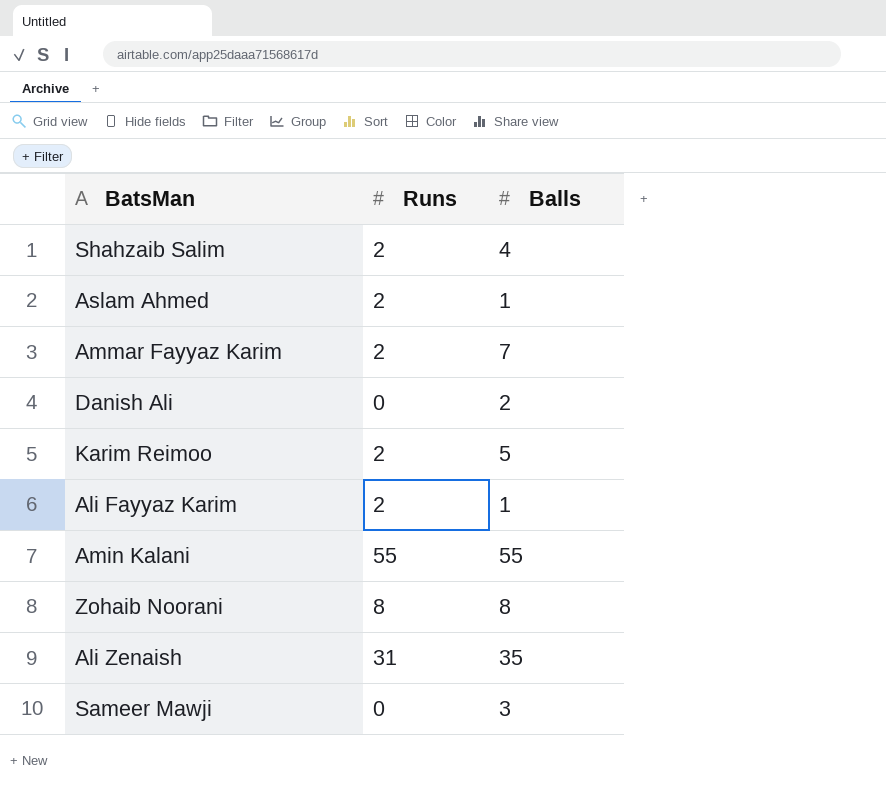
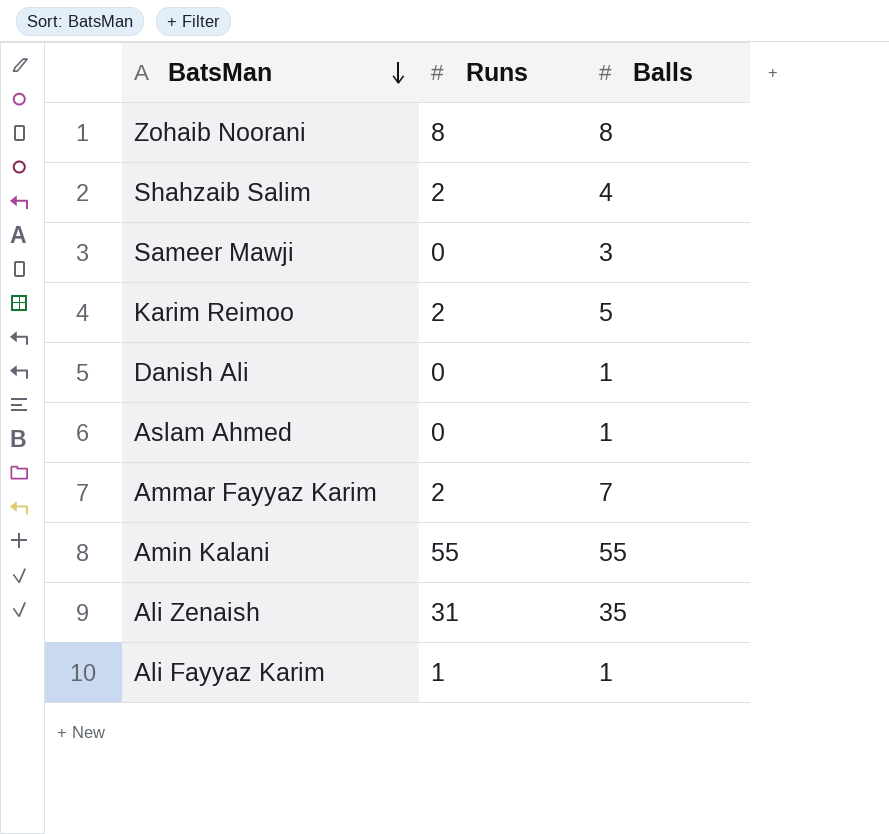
row order: none -> BatsMan descending
Danish Ali | Balls: 2 -> 1
Aslam Ahmed | Runs: 2 -> 0
Ali Fayyaz Karim | Runs: 2 -> 1

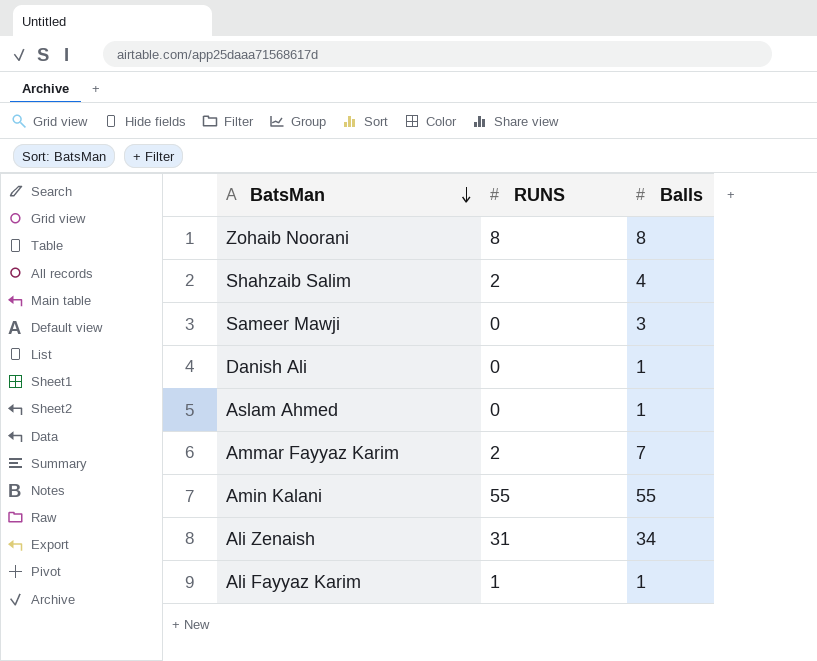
column name: Runs -> RUNS
row Karim Reimoo: 2 | 5 -> none
Ali Zenaish | Balls: 35 -> 34

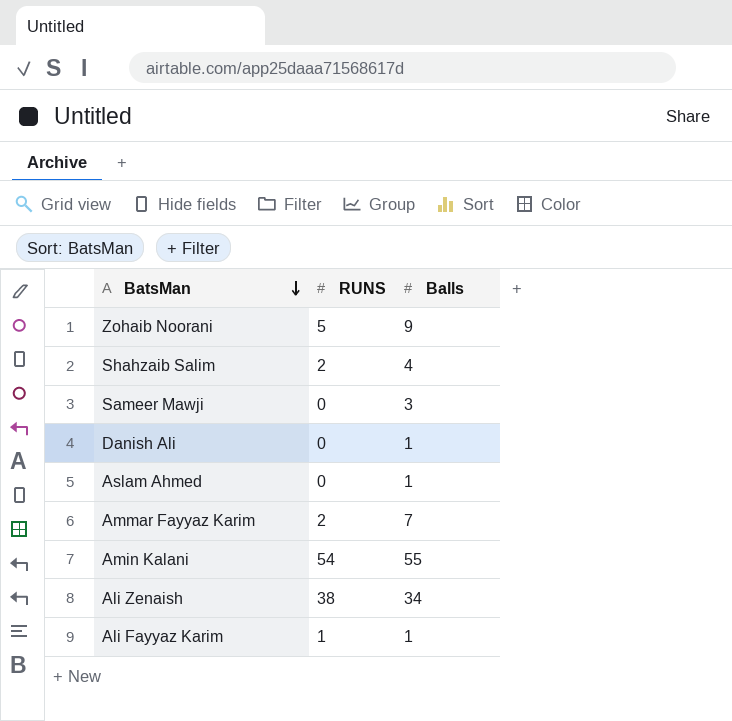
Zohaib Noorani | RUNS: 8 -> 5
Zohaib Noorani | Balls: 8 -> 9
Amin Kalani | RUNS: 55 -> 54
Ali Zenaish | RUNS: 31 -> 38

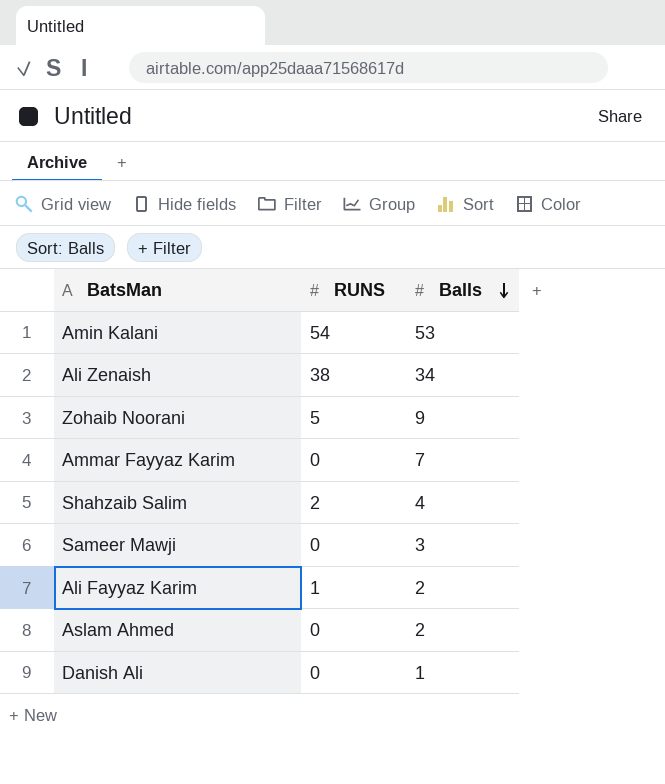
row order: BatsMan descending -> Balls descending
Amin Kalani | Balls: 55 -> 53
Ammar Fayyaz Karim | RUNS: 2 -> 0
Ali Fayyaz Karim | Balls: 1 -> 2
Aslam Ahmed | Balls: 1 -> 2

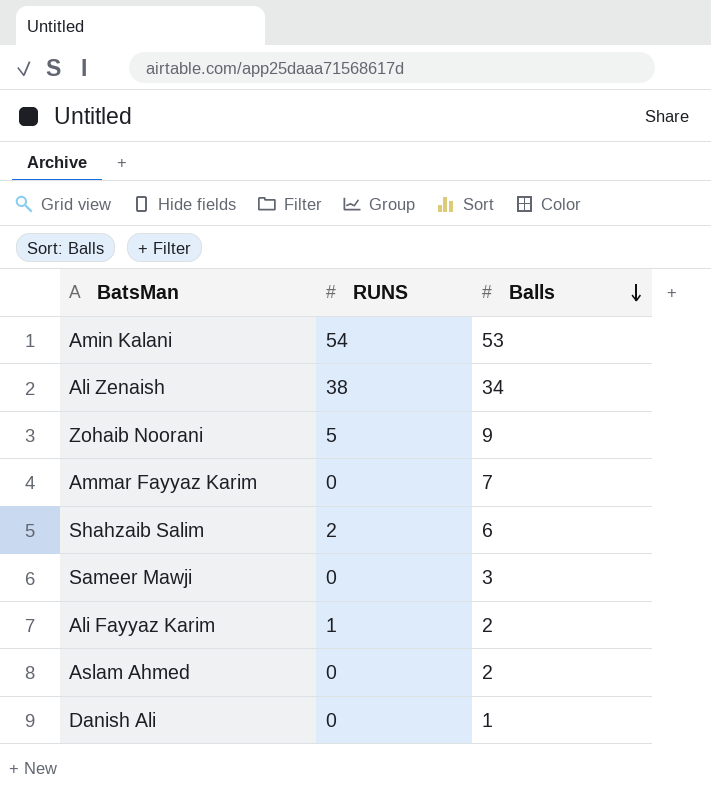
Shahzaib Salim | Balls: 4 -> 6

